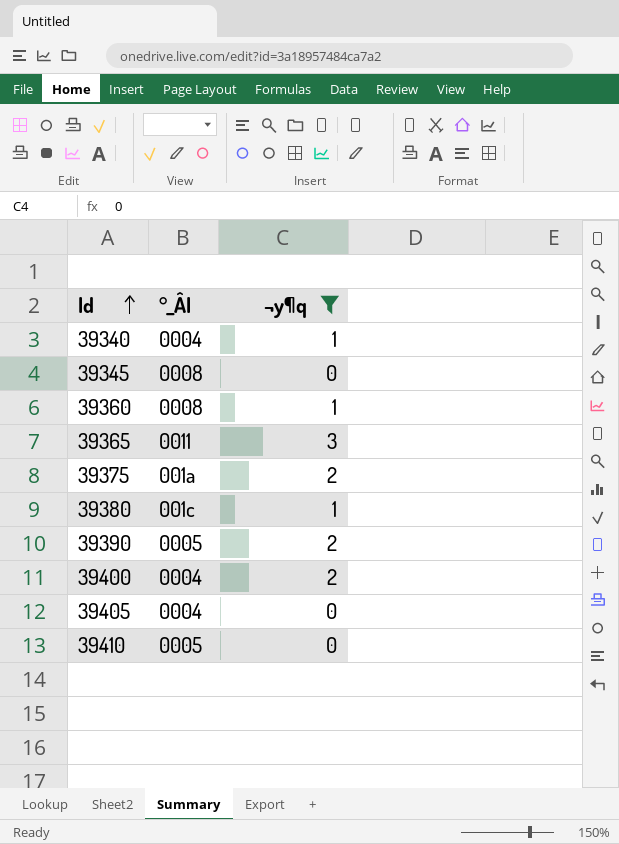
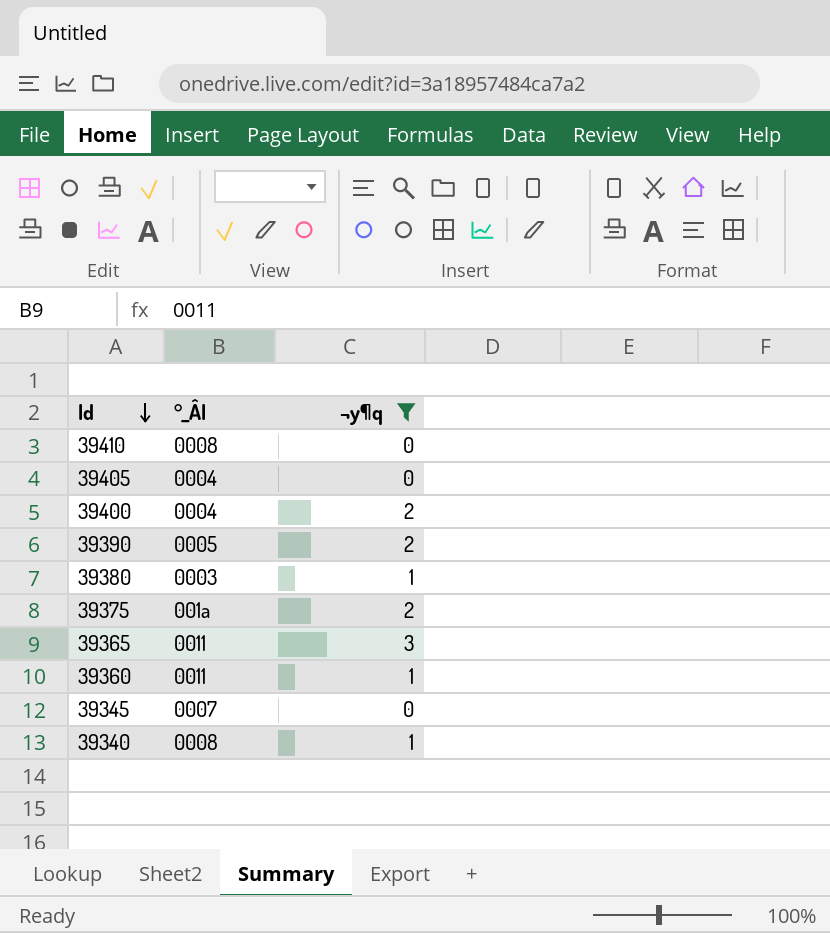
row order: Id ascending -> Id descending
39410 | °_ÂI: 0005 -> 0008
39380 | °_ÂI: 001c -> 0003
39360 | °_ÂI: 0008 -> 0011
39345 | °_ÂI: 0008 -> 0007
39340 | °_ÂI: 0004 -> 0008

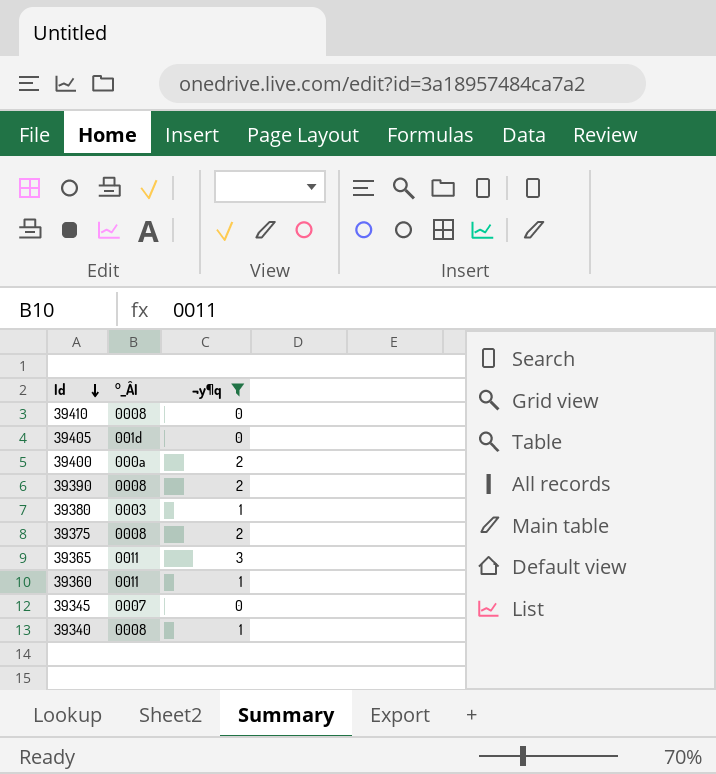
39405 | °_ÂI: 0004 -> 001d
39400 | °_ÂI: 0004 -> 000a
39390 | °_ÂI: 0005 -> 0008
39375 | °_ÂI: 001a -> 0008

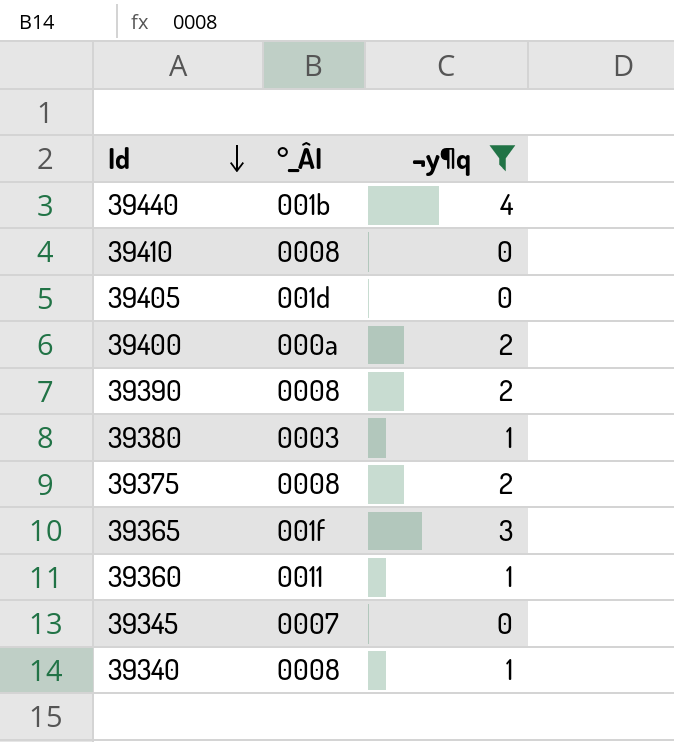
row 39440: none -> 001b | 4
39365 | °_ÂI: 0011 -> 001f

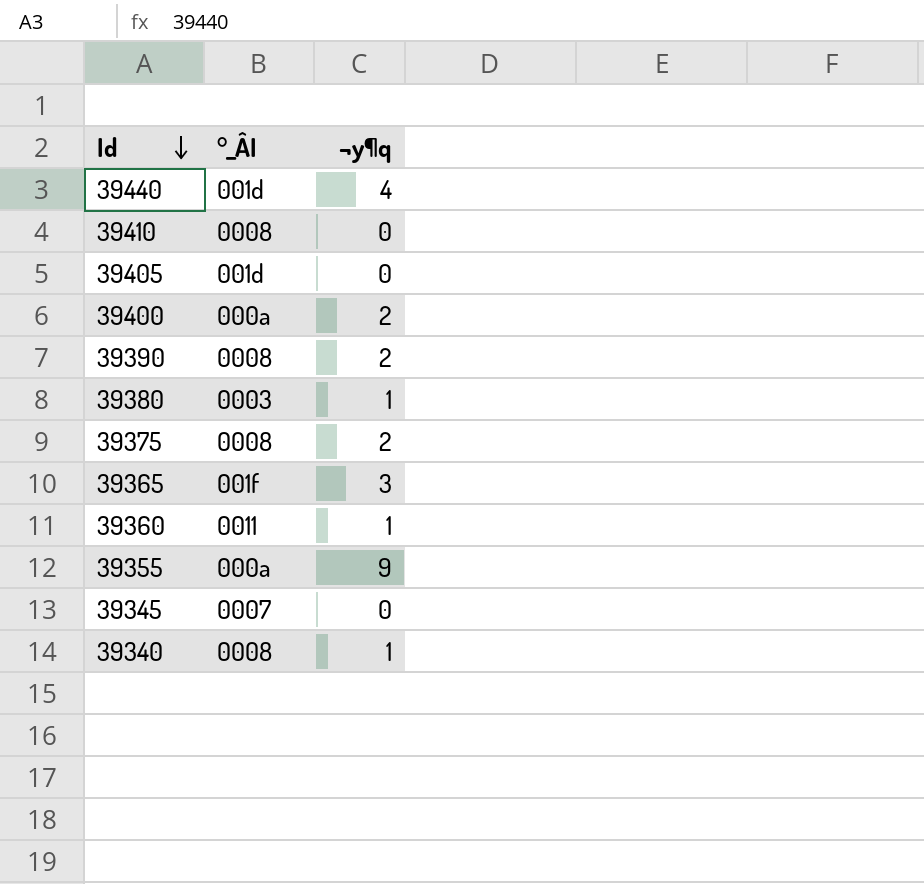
filter: ¬y¶q != 9 -> none
39440 | °_ÂI: 001b -> 001d

